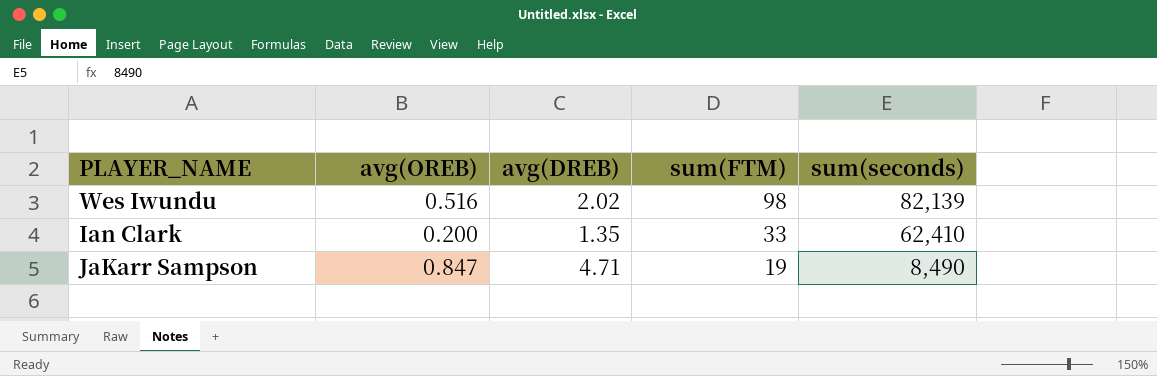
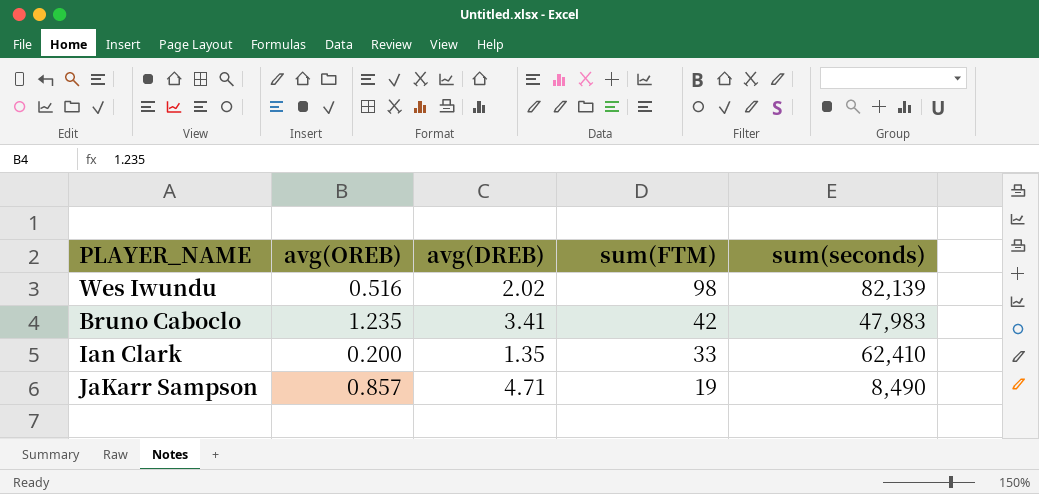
row Bruno Caboclo: none -> 1.235 | 3.41 | 42 | 47,983
JaKarr Sampson | avg(OREB): 0.847 -> 0.857

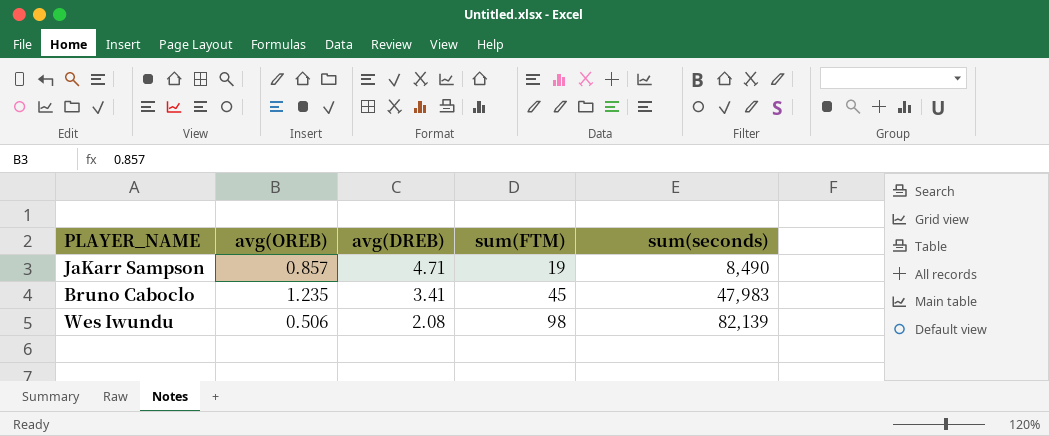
row order: sum(FTM) descending -> avg(DREB) descending
row Ian Clark: 0.200 | 1.35 | 33 | 62,410 -> none
Bruno Caboclo | sum(FTM): 42 -> 45
Wes Iwundu | avg(OREB): 0.516 -> 0.506
Wes Iwundu | avg(DREB): 2.02 -> 2.08

